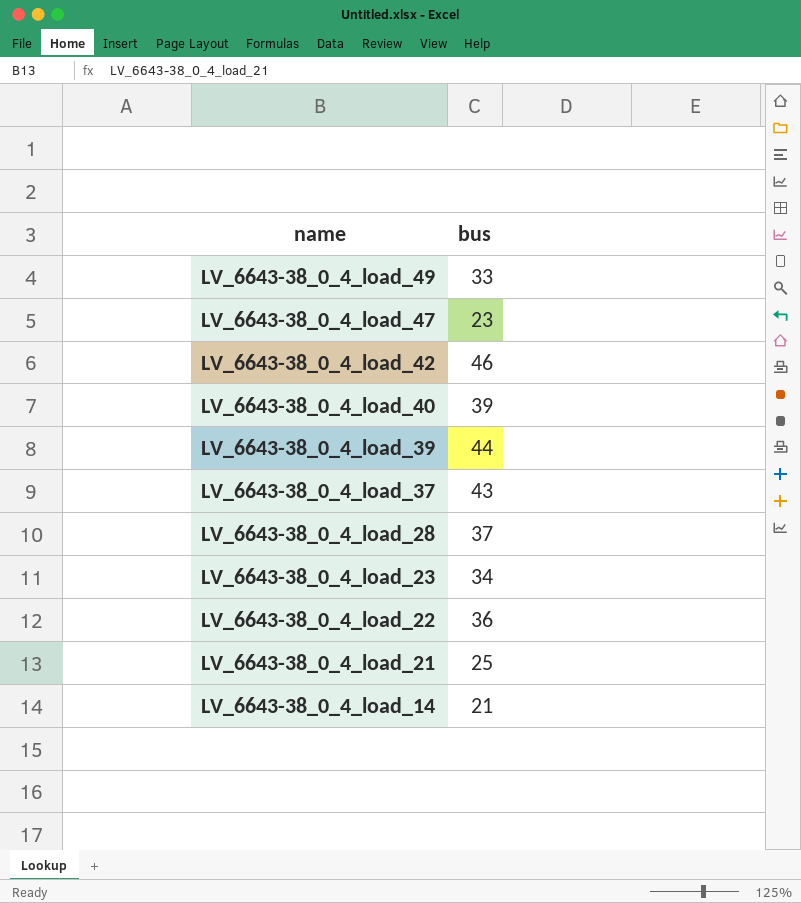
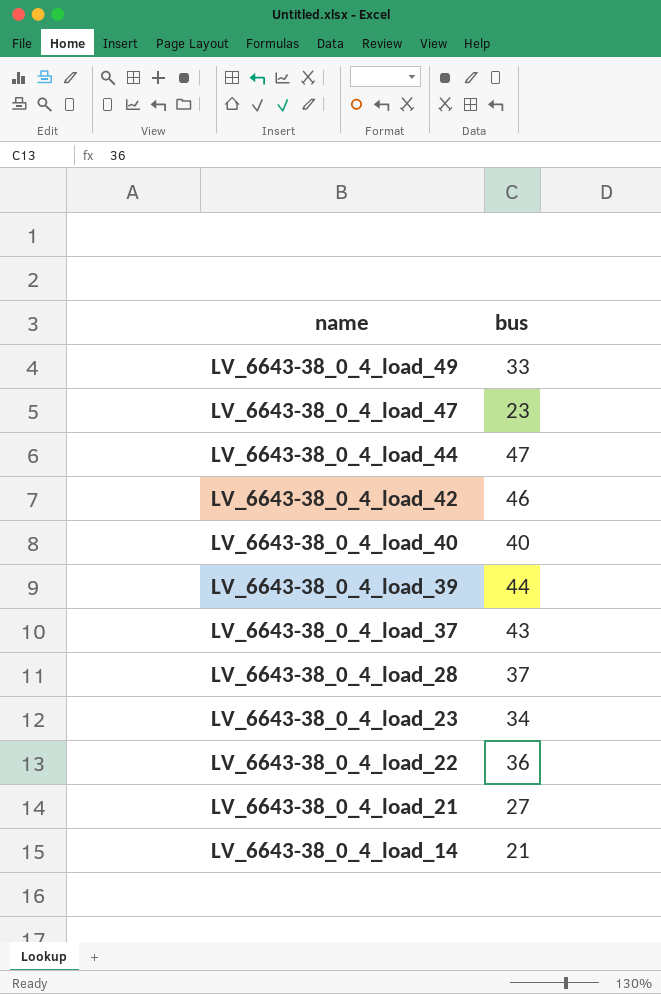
row LV_6643-38_0_4_load_44: none -> 47
LV_6643-38_0_4_load_40 | bus: 39 -> 40
LV_6643-38_0_4_load_21 | bus: 25 -> 27

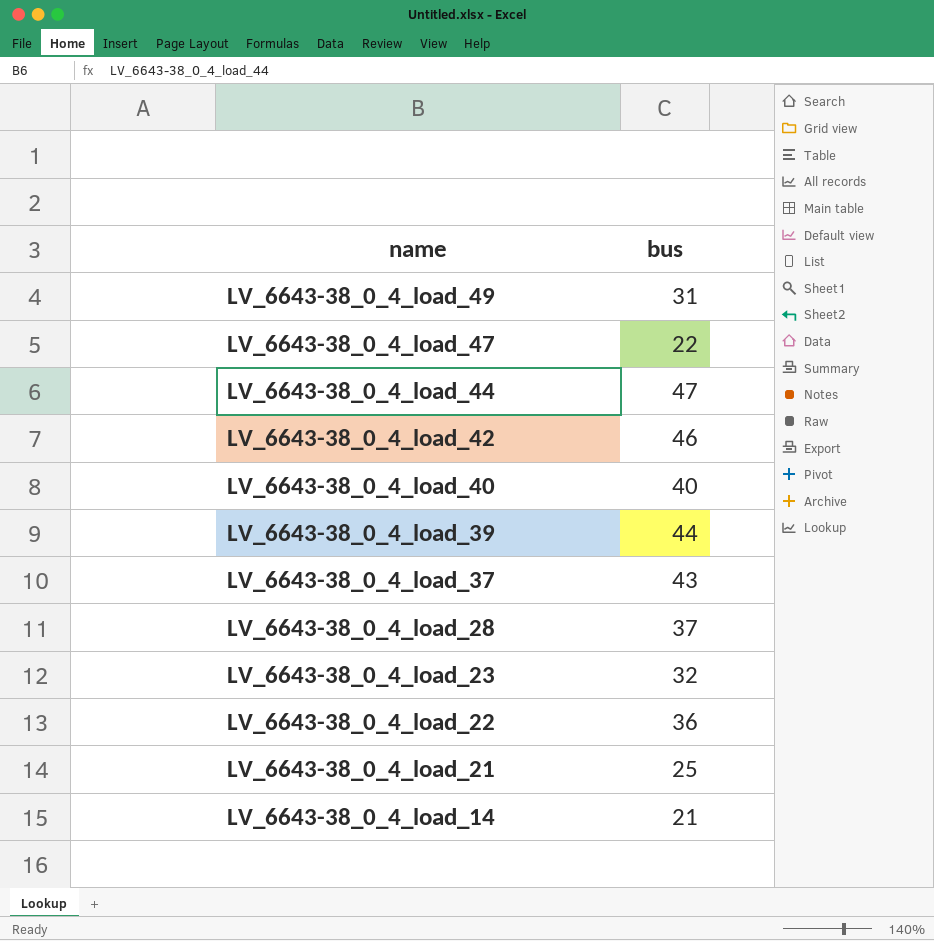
LV_6643-38_0_4_load_49 | bus: 33 -> 31
LV_6643-38_0_4_load_47 | bus: 23 -> 22
LV_6643-38_0_4_load_23 | bus: 34 -> 32
LV_6643-38_0_4_load_21 | bus: 27 -> 25

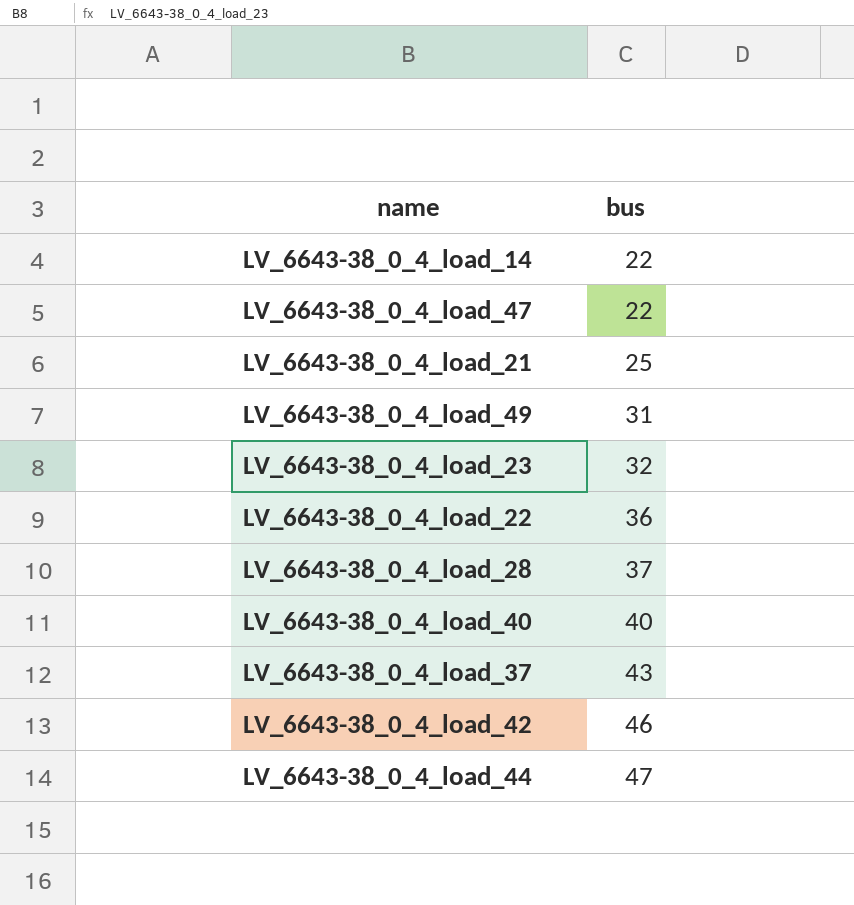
row order: name descending -> bus ascending
row LV_6643-38_0_4_load_39: 44 -> none
LV_6643-38_0_4_load_14 | bus: 21 -> 22

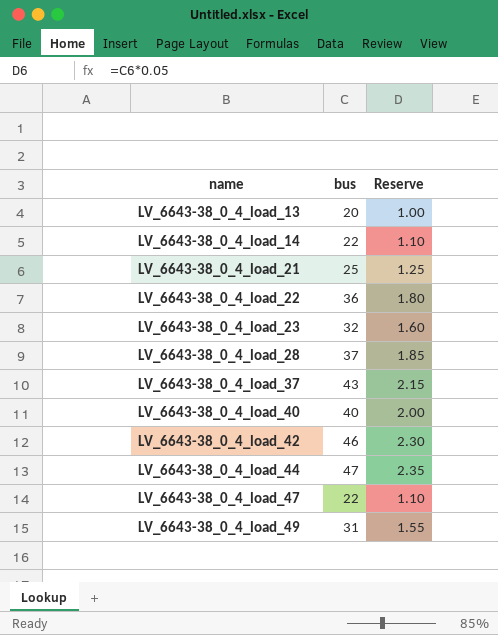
row order: bus ascending -> name ascending
column Reserve | formula: none -> [bus] * 0.05
row LV_6643-38_0_4_load_13: none -> 20 | 1.00

